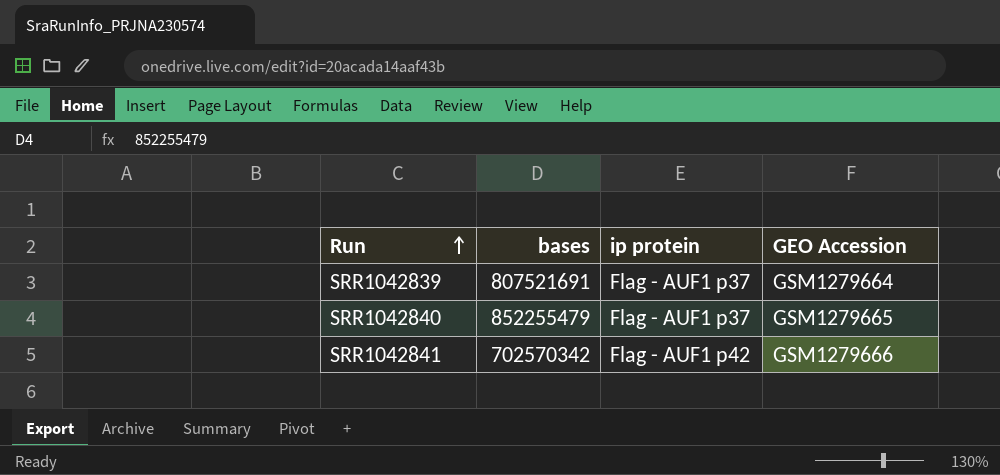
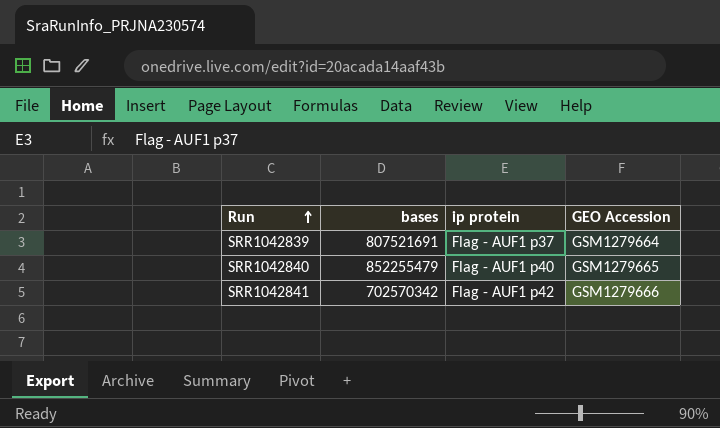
SRR1042840 | ip protein: Flag - AUF1 p37 -> Flag - AUF1 p40

